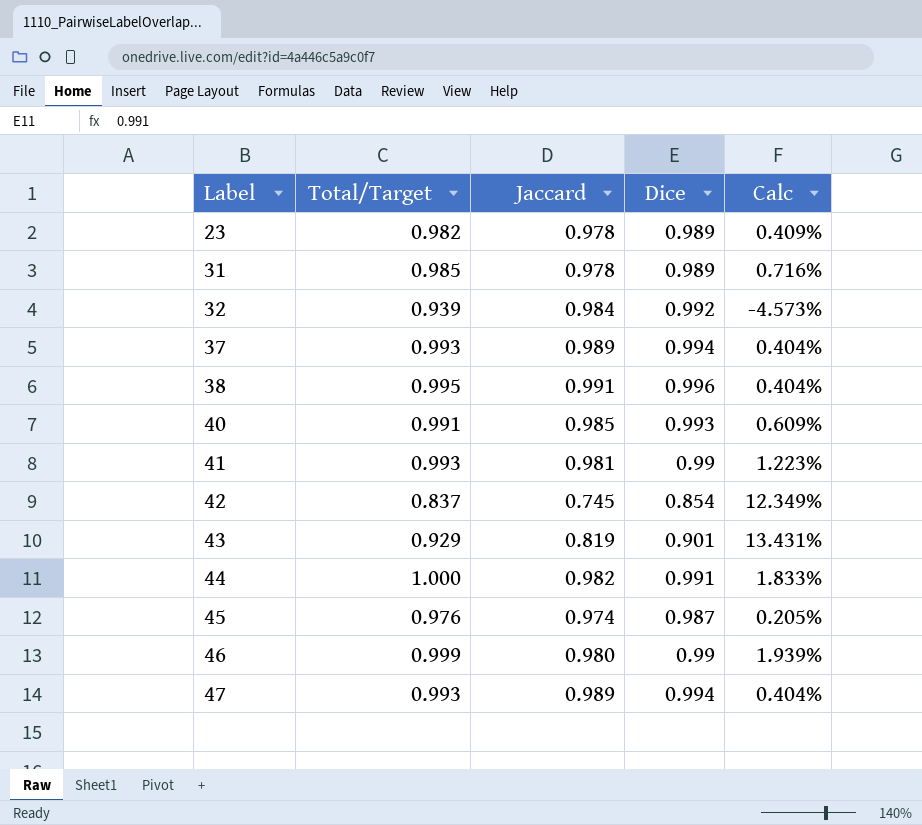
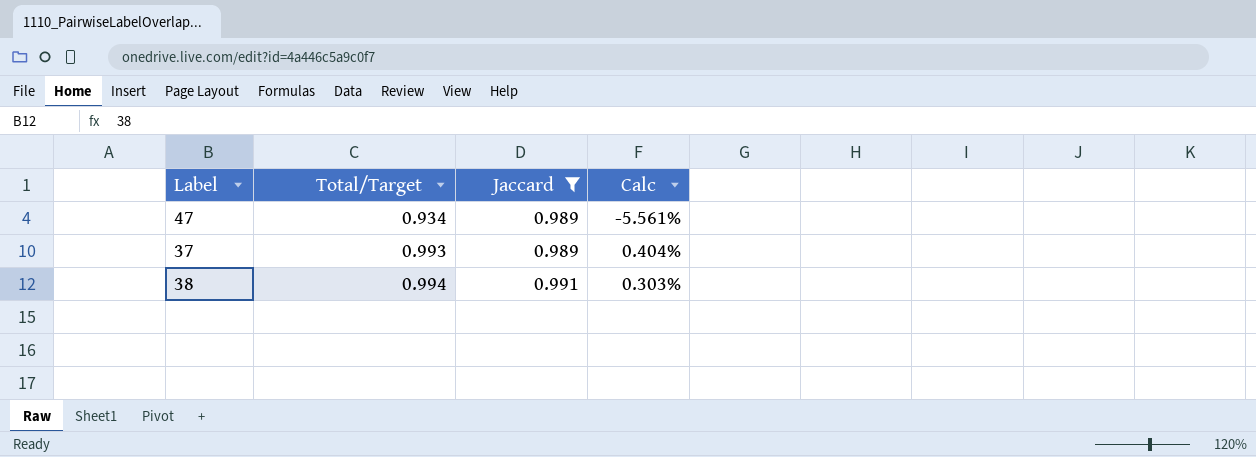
filter: none -> Jaccard >= 0.989
row order: Label ascending -> Total/Target ascending
column Dice | position: 4 -> none
47 | Total/Target: 0.993 -> 0.934
47 | Calc: 0.404% -> -5.561%
38 | Total/Target: 0.995 -> 0.994
38 | Calc: 0.404% -> 0.303%

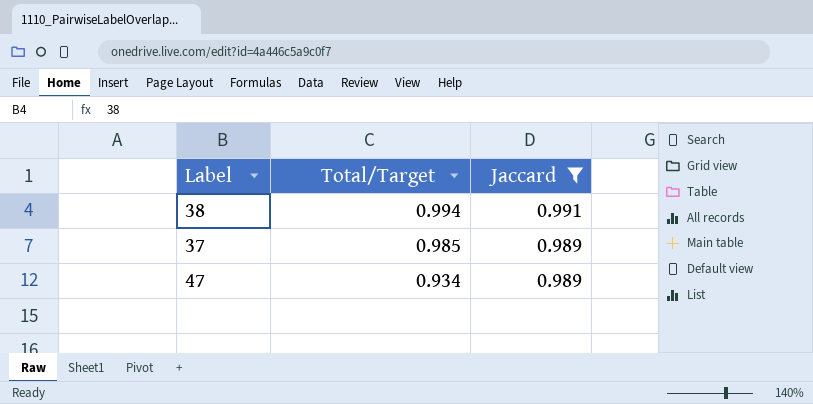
row order: Total/Target ascending -> Total/Target descending
column Calc | formula: ([Total/Target] - [Jaccard]) / [Jaccard] -> none
37 | Total/Target: 0.993 -> 0.985

